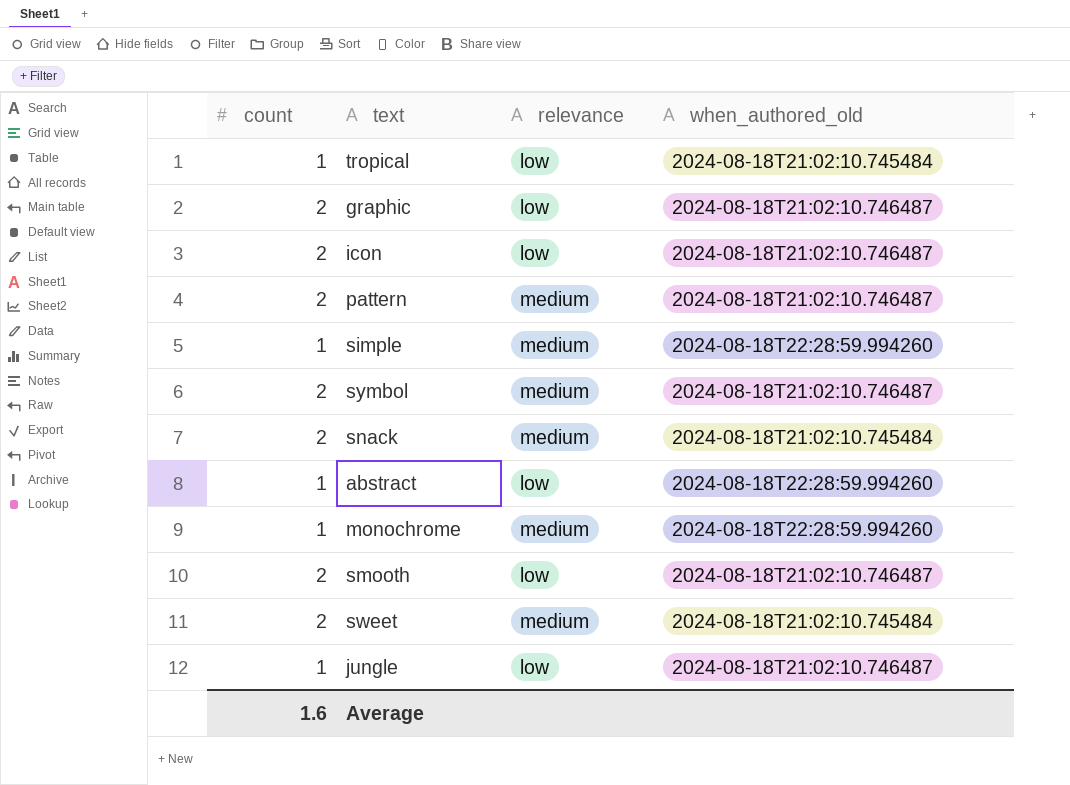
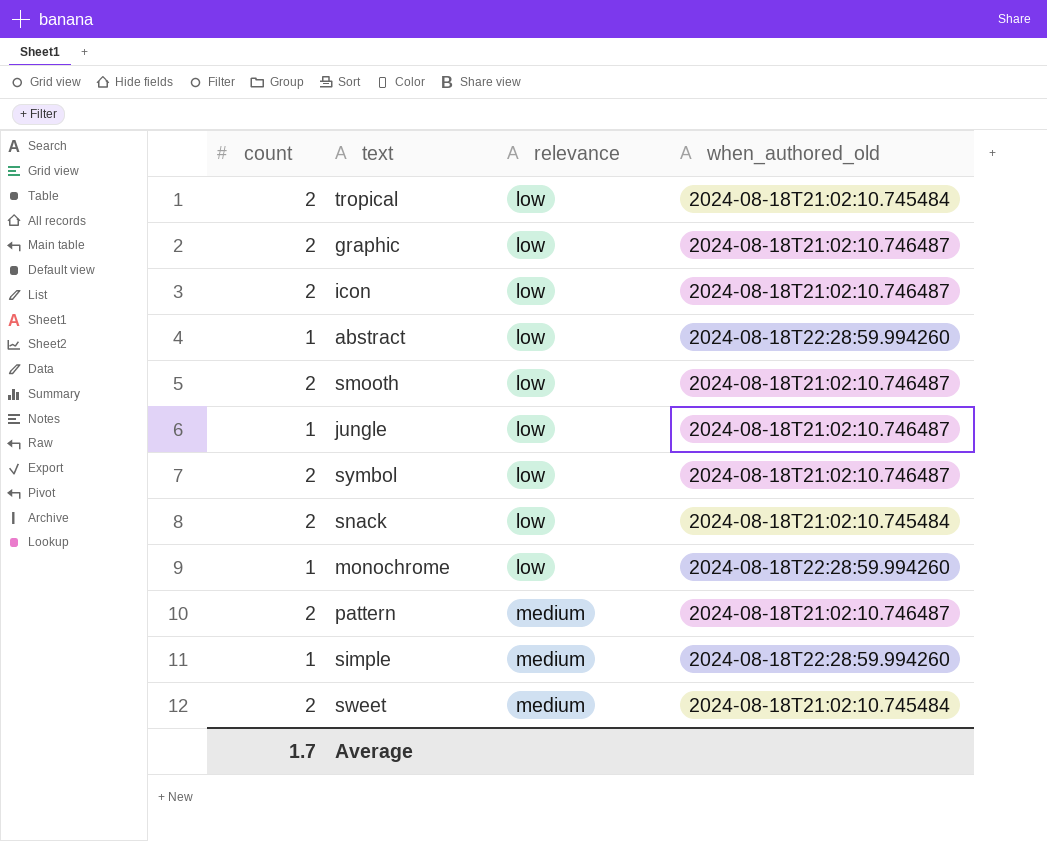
row order: none -> relevance ascending
tropical | count: 1 -> 2
symbol | relevance: medium -> low
snack | relevance: medium -> low
monochrome | relevance: medium -> low
Average | count: 1.6 -> 1.7

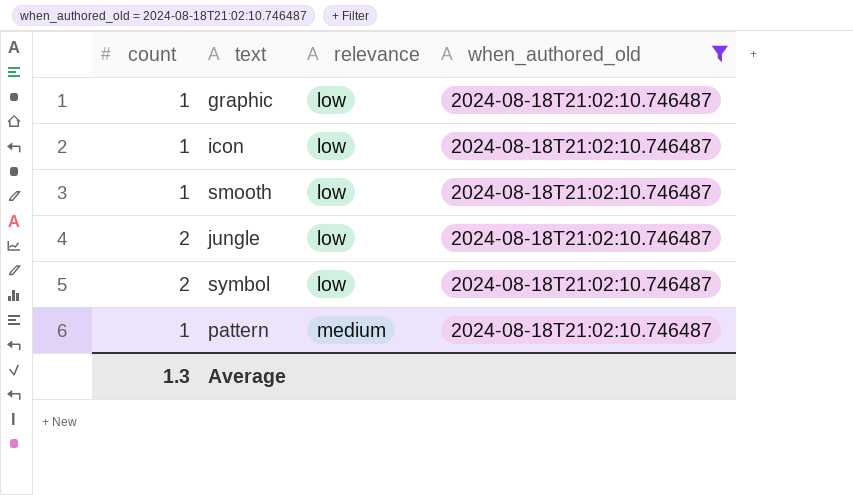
filter: none -> when_authored_old = 2024-08-18T21:02:10.746487
graphic | count: 2 -> 1
icon | count: 2 -> 1
smooth | count: 2 -> 1
jungle | count: 1 -> 2
pattern | count: 2 -> 1
Average | count: 1.7 -> 1.3

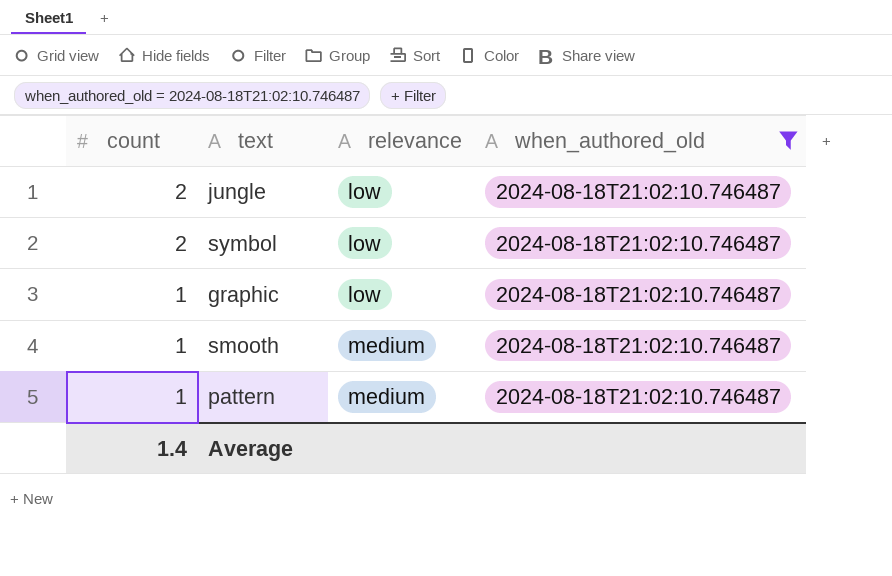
row order: relevance ascending -> count descending
row icon: 1 | low | 2024-08-18T21:02:10.746487 -> none
smooth | relevance: low -> medium
Average | count: 1.3 -> 1.4

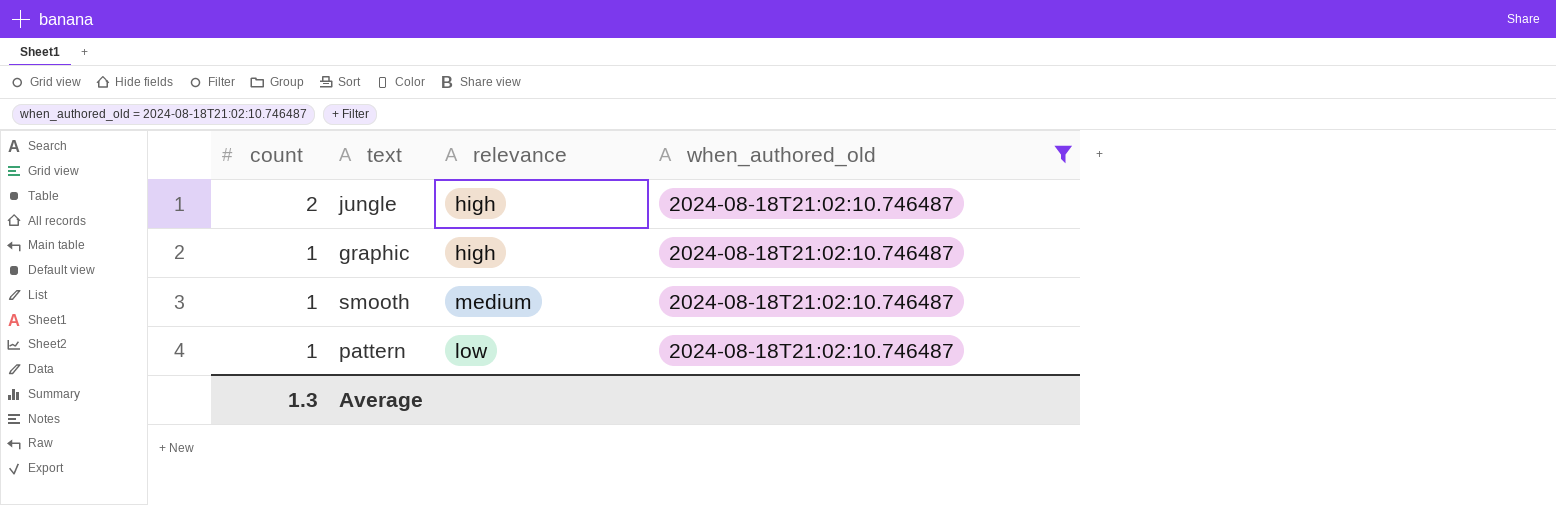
row symbol: 2 | low | 2024-08-18T21:02:10.746487 -> none
jungle | relevance: low -> high
graphic | relevance: low -> high
pattern | relevance: medium -> low
Average | count: 1.4 -> 1.3

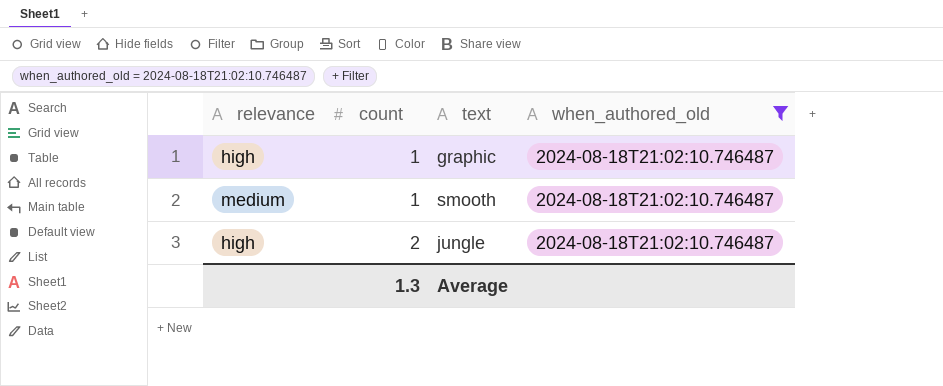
row order: count descending -> count ascending
column relevance | position: 3 -> 1
row pattern: 1 | low | 2024-08-18T21:02:10.746487 -> none

